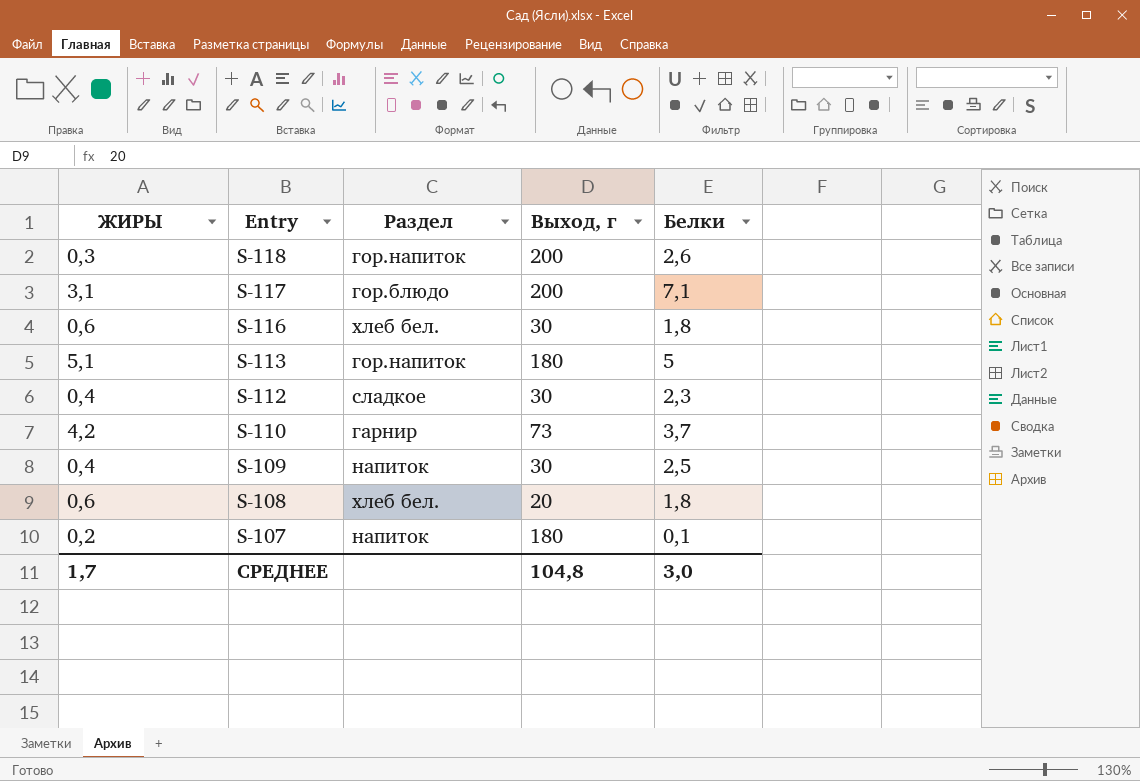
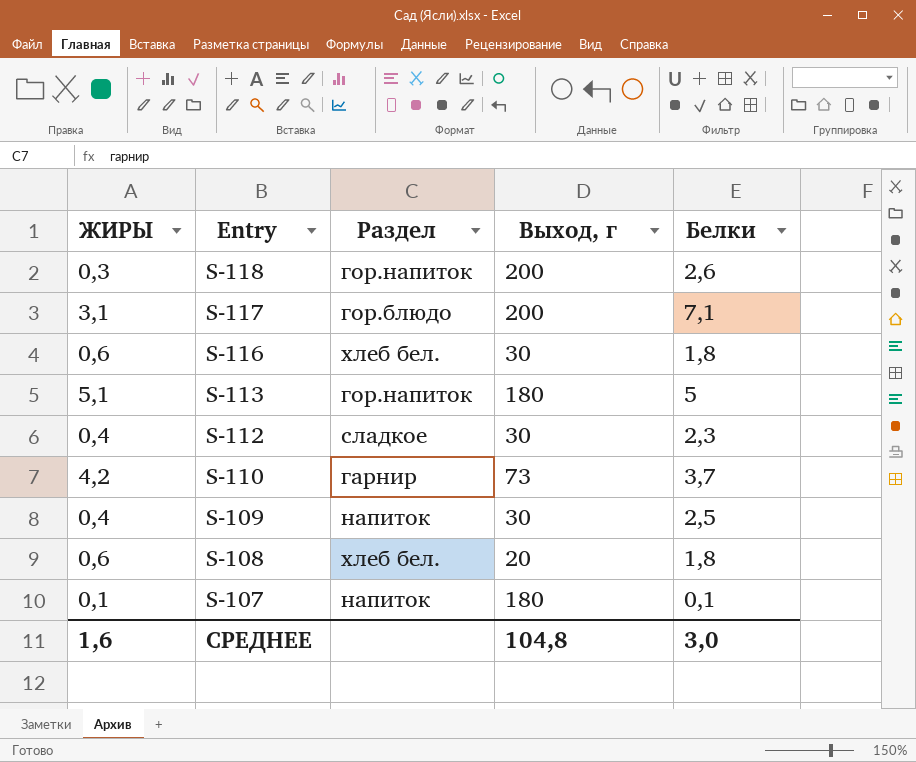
S-107 | ЖИРЫ: 0,2 -> 0,1
СРЕДНЕЕ | ЖИРЫ: 1,7 -> 1,6

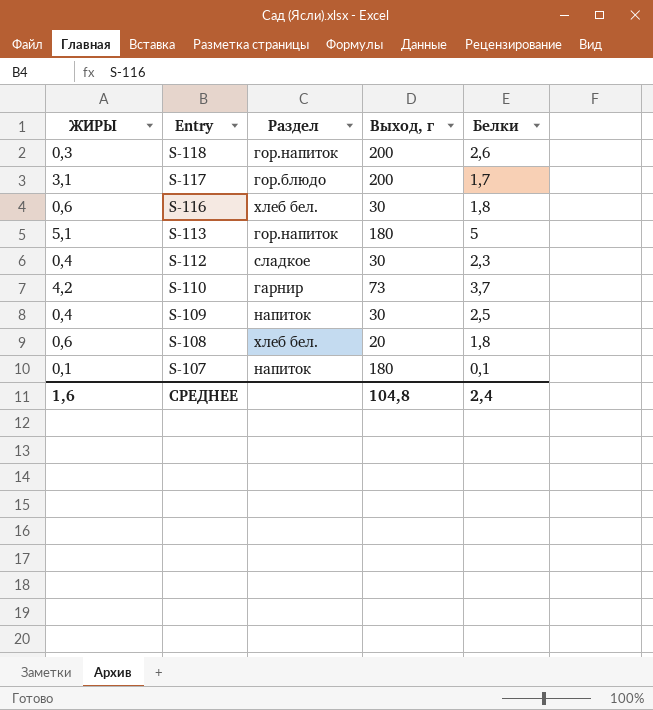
S-117 | Белки: 7,1 -> 1,7
СРЕДНЕЕ | Белки: 3,0 -> 2,4

